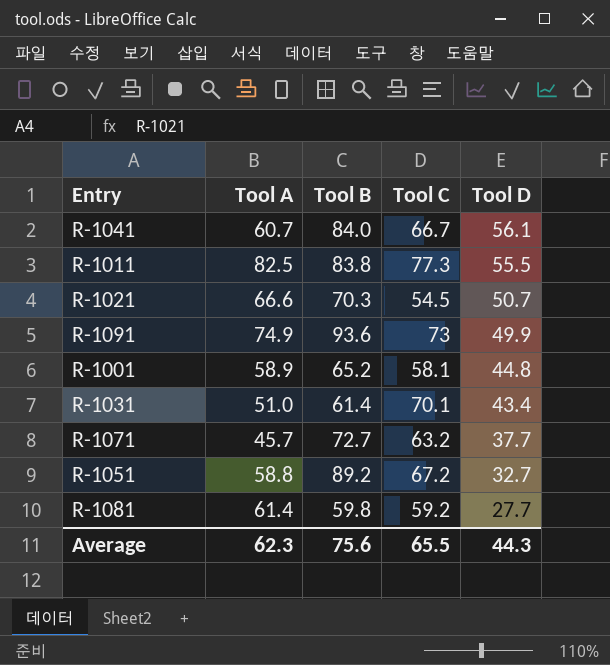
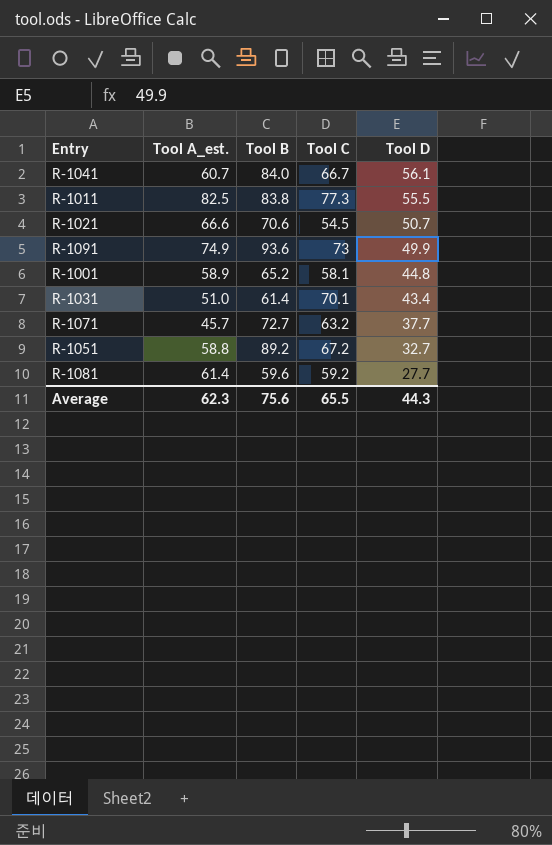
column name: Tool A -> Tool A_est.
R-1021 | Tool B: 70.3 -> 70.6
R-1081 | Tool B: 59.8 -> 59.6

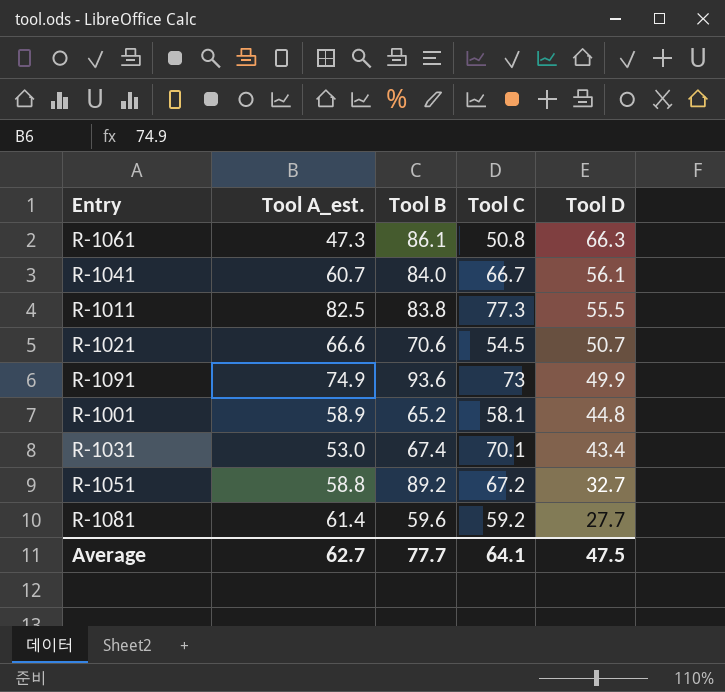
row R-1071: 45.7 | 72.7 | 63.2 | 37.7 -> none
row R-1061: none -> 47.3 | 86.1 | 50.8 | 66.3
R-1031 | Tool A_est.: 51.0 -> 53.0
R-1031 | Tool B: 61.4 -> 67.4
Average | Tool A_est.: 62.3 -> 62.7
Average | Tool B: 75.6 -> 77.7
Average | Tool C: 65.5 -> 64.1
Average | Tool D: 44.3 -> 47.5

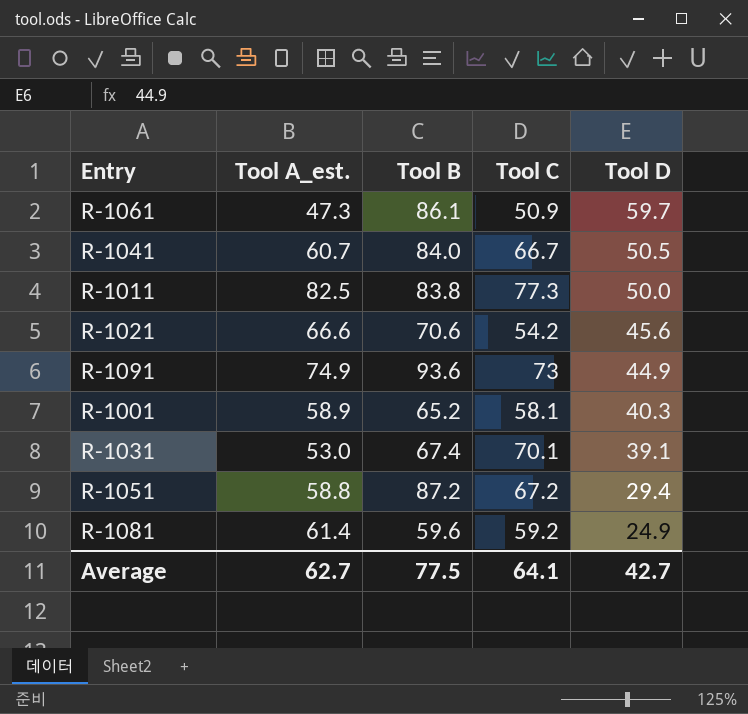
R-1061 | Tool C: 50.8 -> 50.9
R-1061 | Tool D: 66.3 -> 59.7
R-1041 | Tool D: 56.1 -> 50.5
R-1011 | Tool D: 55.5 -> 50.0
R-1021 | Tool C: 54.5 -> 54.2
R-1021 | Tool D: 50.7 -> 45.6
R-1091 | Tool D: 49.9 -> 44.9
R-1001 | Tool D: 44.8 -> 40.3
R-1031 | Tool D: 43.4 -> 39.1
R-1051 | Tool B: 89.2 -> 87.2
R-1051 | Tool D: 32.7 -> 29.4
R-1081 | Tool D: 27.7 -> 24.9
Average | Tool B: 77.7 -> 77.5
Average | Tool D: 47.5 -> 42.7

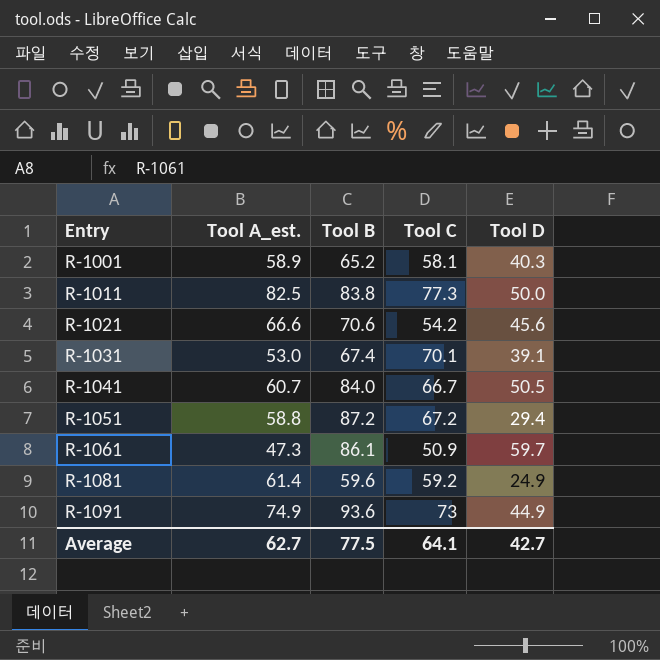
row order: Tool D descending -> Entry ascending

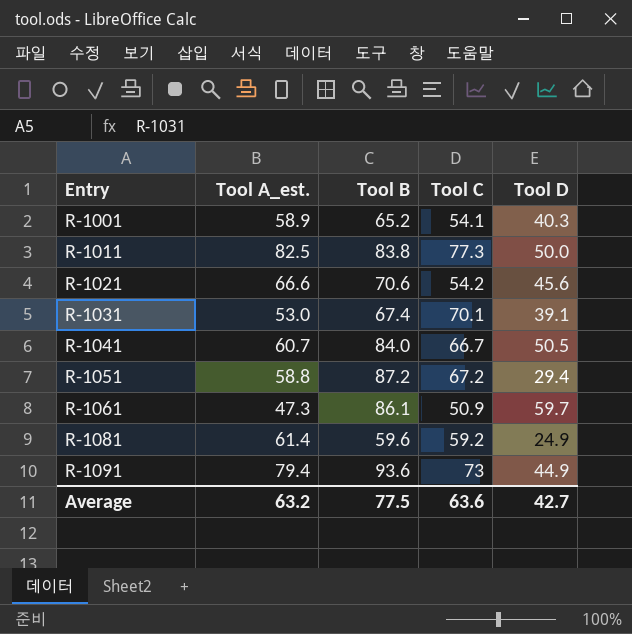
R-1001 | Tool C: 58.1 -> 54.1
R-1091 | Tool A_est.: 74.9 -> 79.4
Average | Tool A_est.: 62.7 -> 63.2
Average | Tool C: 64.1 -> 63.6

